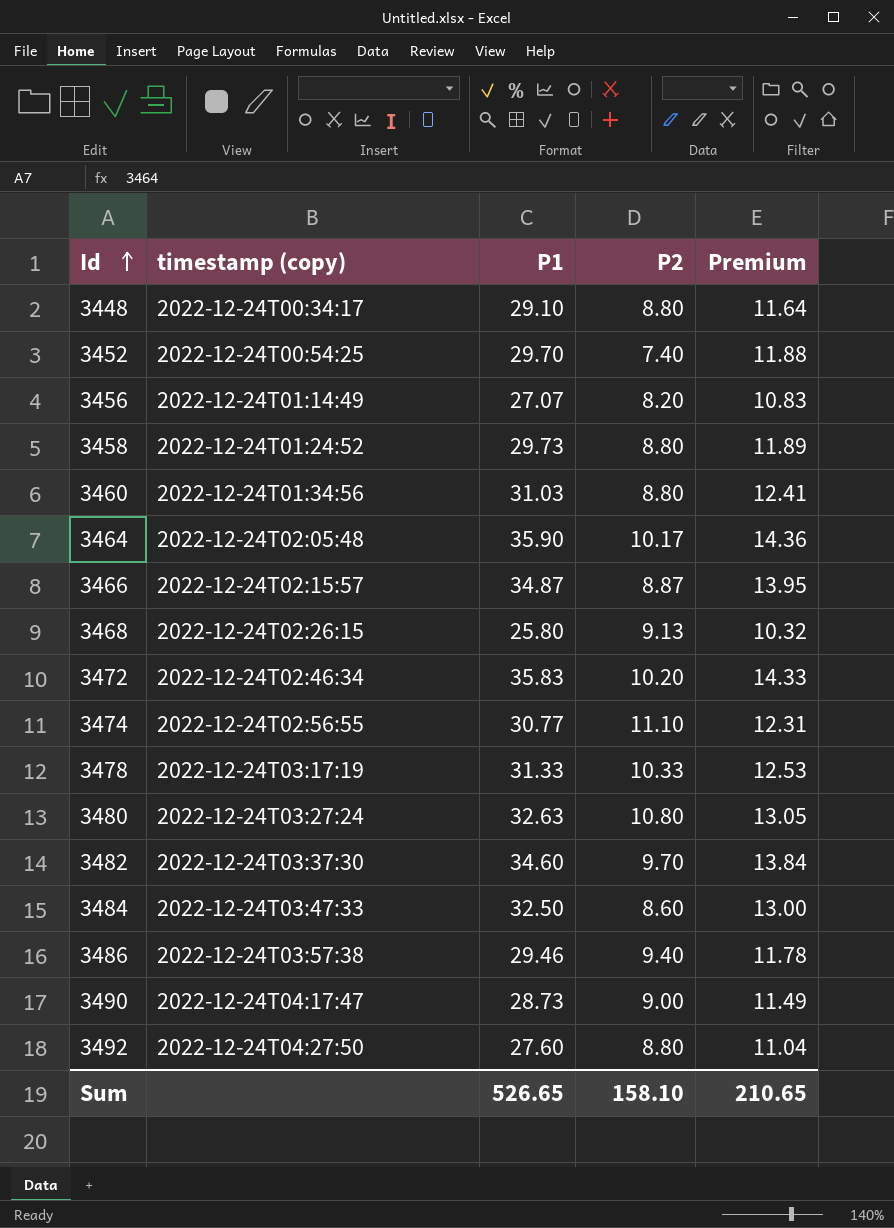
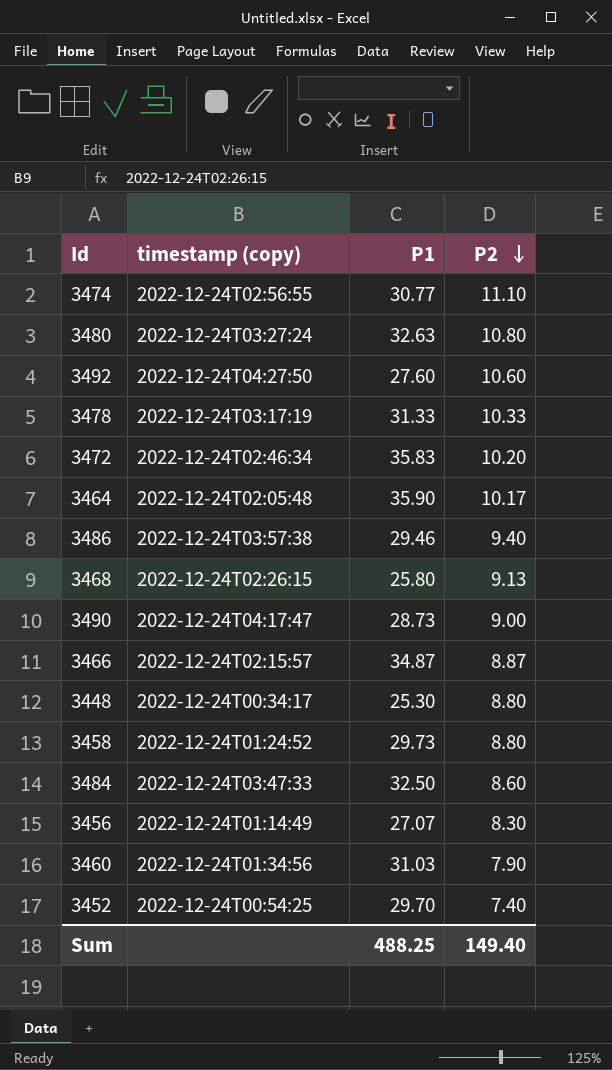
row order: Id ascending -> P2 descending
column Premium | formula: [P1] * 0.4 -> none
row 3482: 2022-12-24T03:37:30 | 34.60 | 9.70 | 13.84 -> none
3492 | P2: 8.80 -> 10.60
3448 | P1: 29.10 -> 25.30
3456 | P2: 8.20 -> 8.30
3460 | P2: 8.80 -> 7.90
Sum | P1: 526.65 -> 488.25
Sum | P2: 158.10 -> 149.40

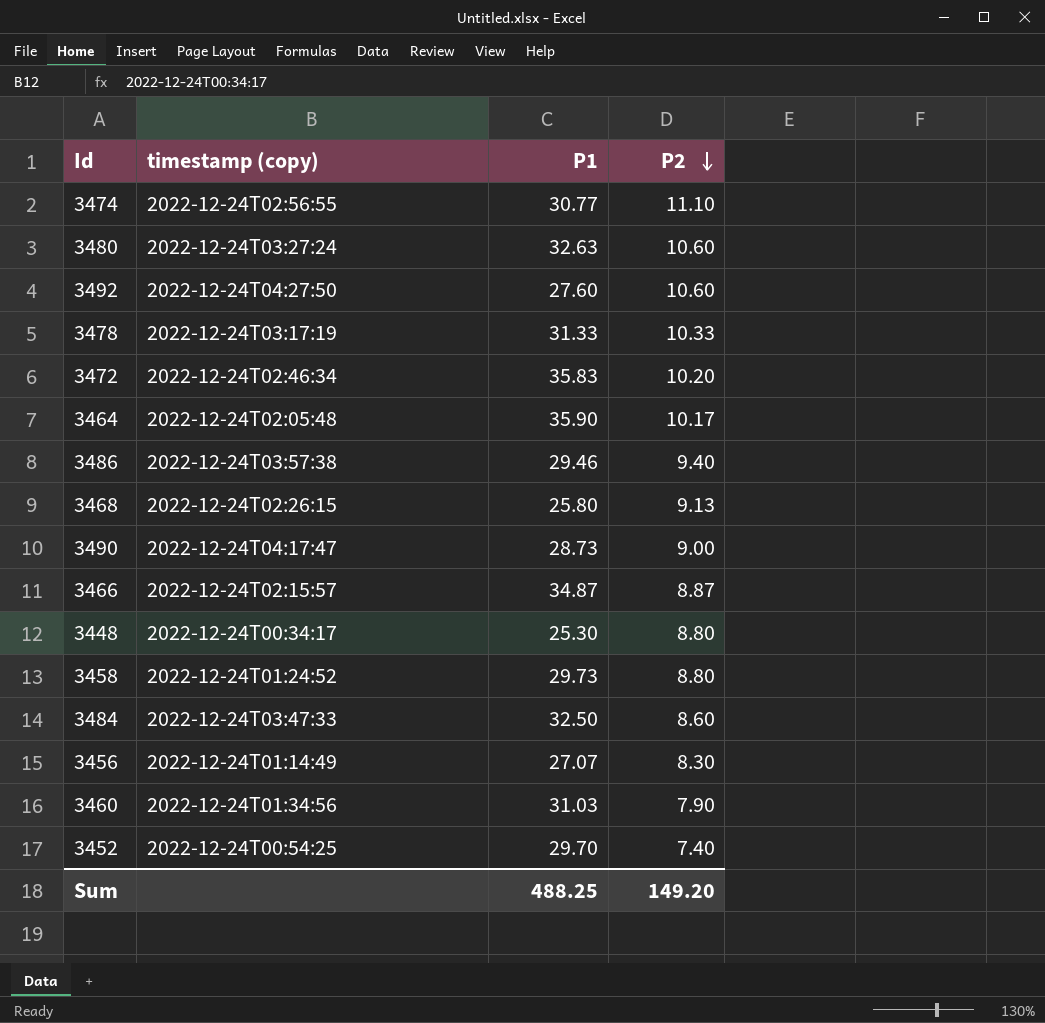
3480 | P2: 10.80 -> 10.60
Sum | P2: 149.40 -> 149.20

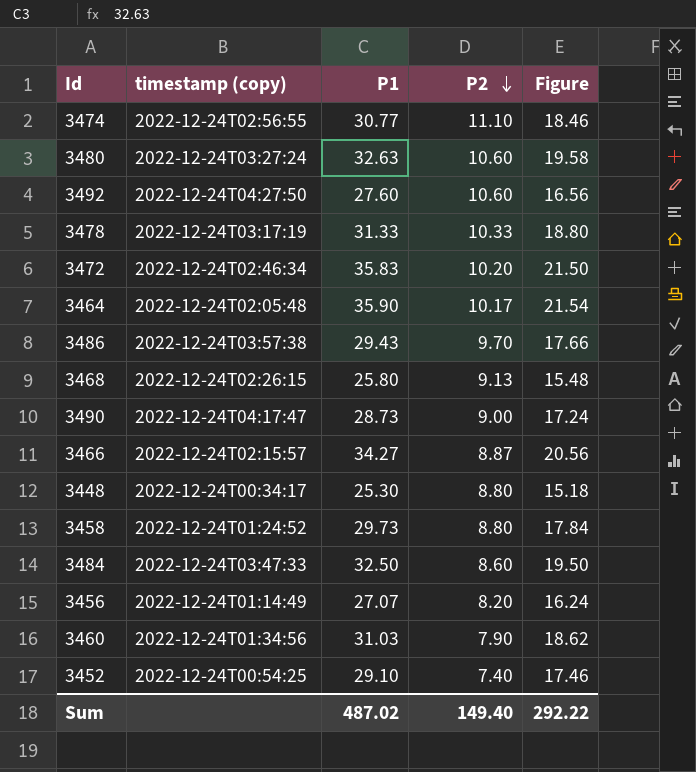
column Figure | formula: none -> [P1] * 0.6
3486 | P1: 29.46 -> 29.43
3486 | P2: 9.40 -> 9.70
3466 | P1: 34.87 -> 34.27
3456 | P2: 8.30 -> 8.20
3452 | P1: 29.70 -> 29.10
Sum | P1: 488.25 -> 487.02
Sum | P2: 149.20 -> 149.40

